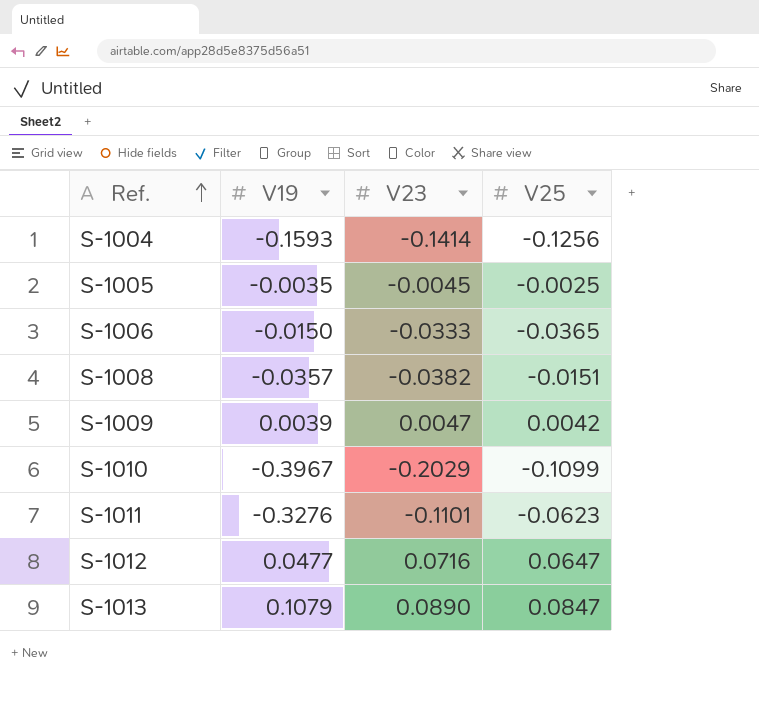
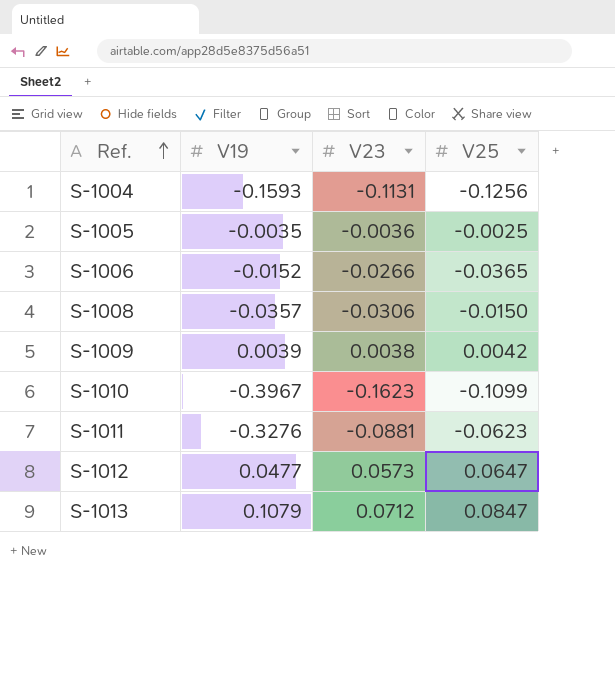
S-1004 | V23: -0.1414 -> -0.1131
S-1005 | V23: -0.0045 -> -0.0036
S-1006 | V19: -0.0150 -> -0.0152
S-1006 | V23: -0.0333 -> -0.0266
S-1008 | V23: -0.0382 -> -0.0306
S-1008 | V25: -0.0151 -> -0.0150
S-1009 | V23: 0.0047 -> 0.0038
S-1010 | V23: -0.2029 -> -0.1623
S-1011 | V23: -0.1101 -> -0.0881
S-1012 | V23: 0.0716 -> 0.0573
S-1013 | V23: 0.0890 -> 0.0712

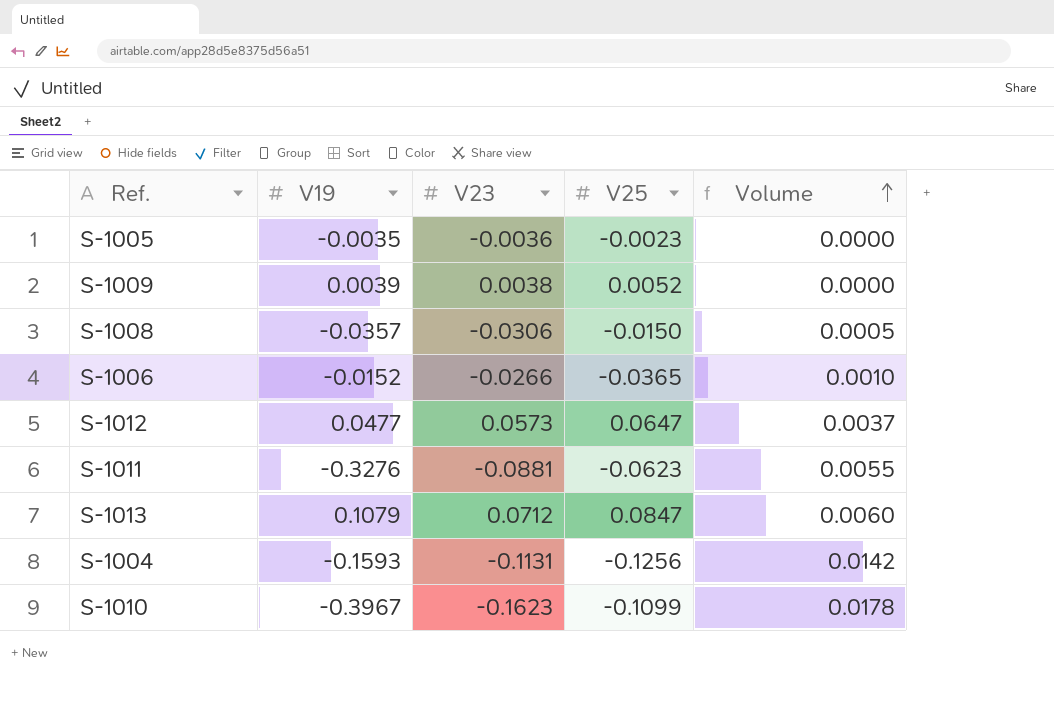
row order: Ref. ascending -> Volume ascending
column Volume | formula: none -> [V23] * [V25]
S-1005 | V25: -0.0025 -> -0.0023
S-1009 | V25: 0.0042 -> 0.0052

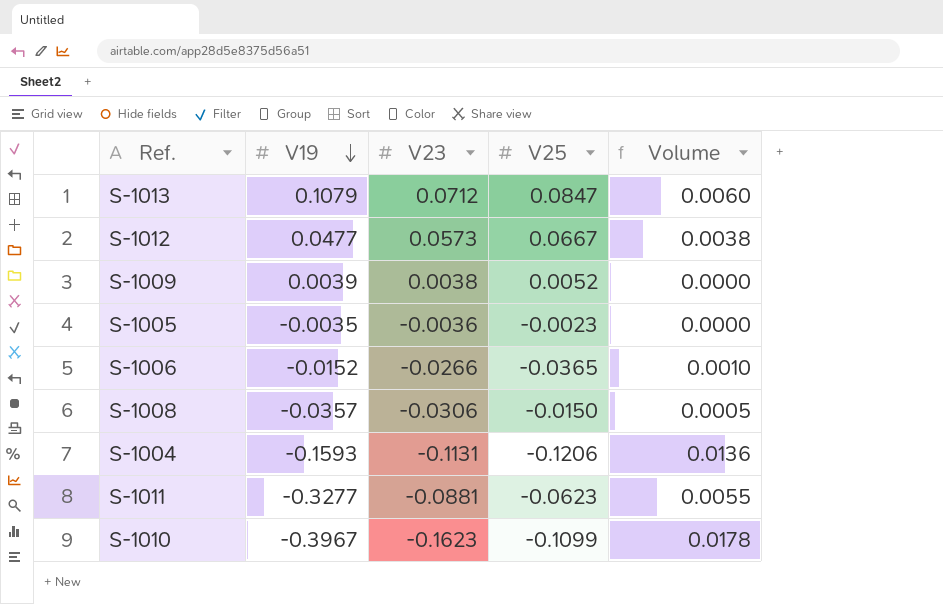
row order: Volume ascending -> V19 descending
S-1012 | V25: 0.0647 -> 0.0667
S-1012 | Volume: 0.0037 -> 0.0038
S-1004 | V25: -0.1256 -> -0.1206
S-1004 | Volume: 0.0142 -> 0.0136
S-1011 | V19: -0.3276 -> -0.3277

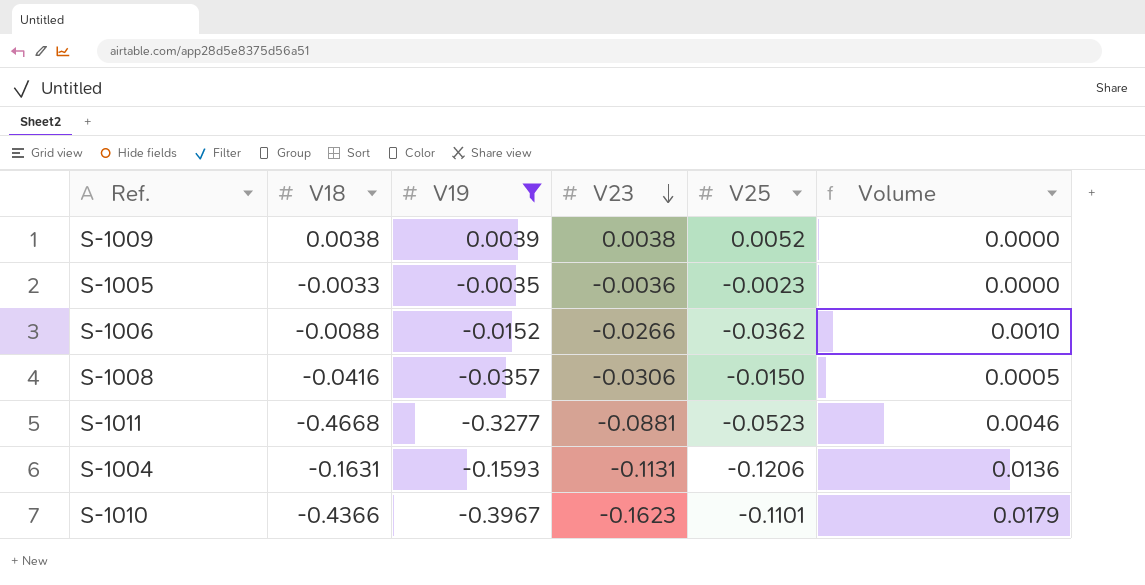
filter: none -> V19 <= 0.0039
row order: V19 descending -> V23 descending
column V18 | position: none -> 2
S-1006 | V25: -0.0365 -> -0.0362
S-1011 | V25: -0.0623 -> -0.0523
S-1011 | Volume: 0.0055 -> 0.0046
S-1010 | V25: -0.1099 -> -0.1101
S-1010 | Volume: 0.0178 -> 0.0179

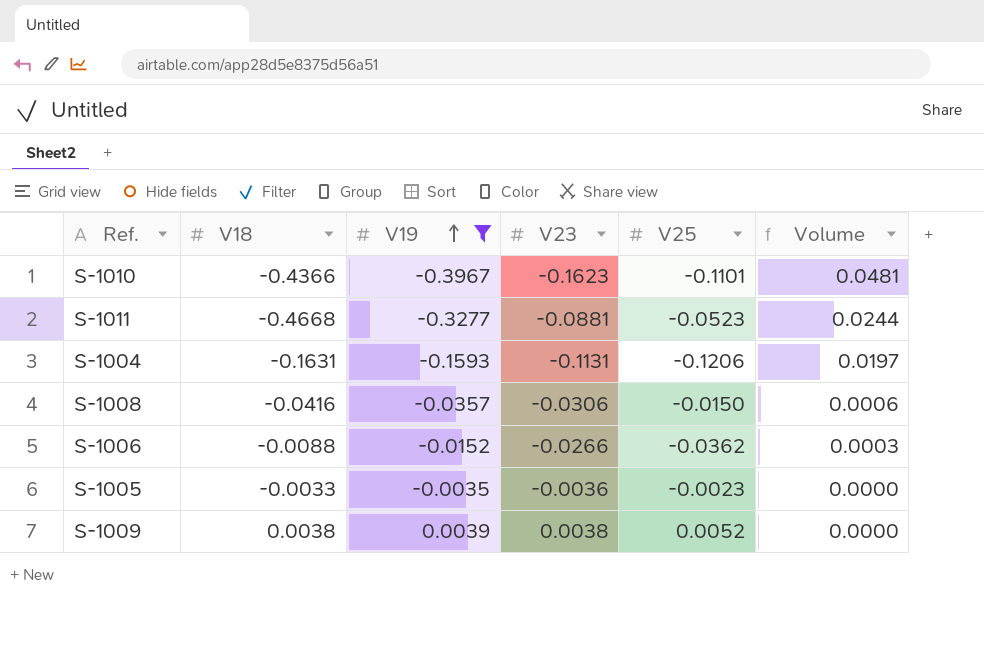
row order: V23 descending -> V19 ascending
column Volume | formula: [V23] * [V25] -> [V18] * [V25]

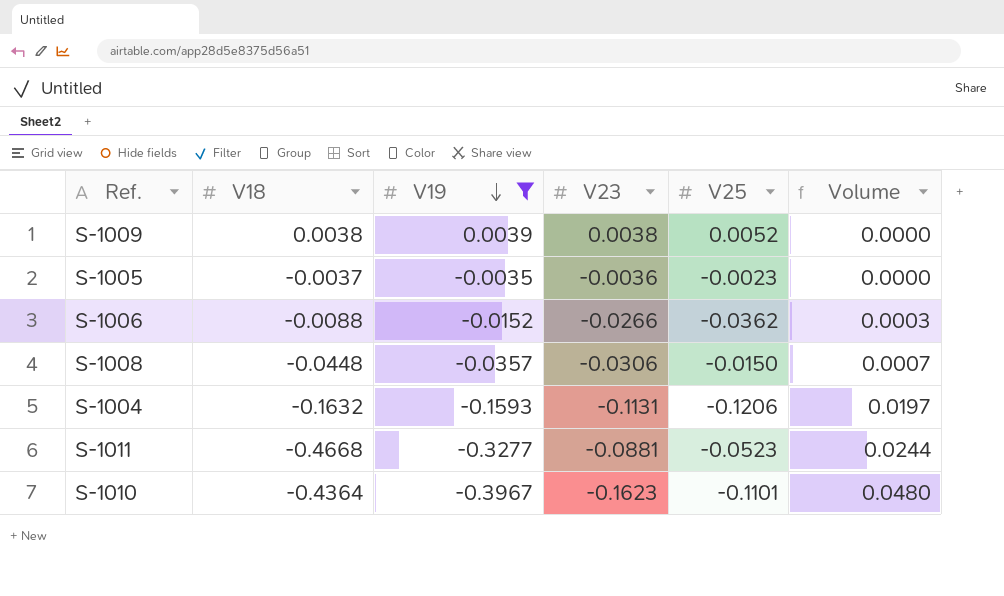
row order: V19 ascending -> V19 descending
S-1005 | V18: -0.0033 -> -0.0037
S-1008 | V18: -0.0416 -> -0.0448
S-1008 | Volume: 0.0006 -> 0.0007
S-1004 | V18: -0.1631 -> -0.1632
S-1010 | V18: -0.4366 -> -0.4364
S-1010 | Volume: 0.0481 -> 0.0480

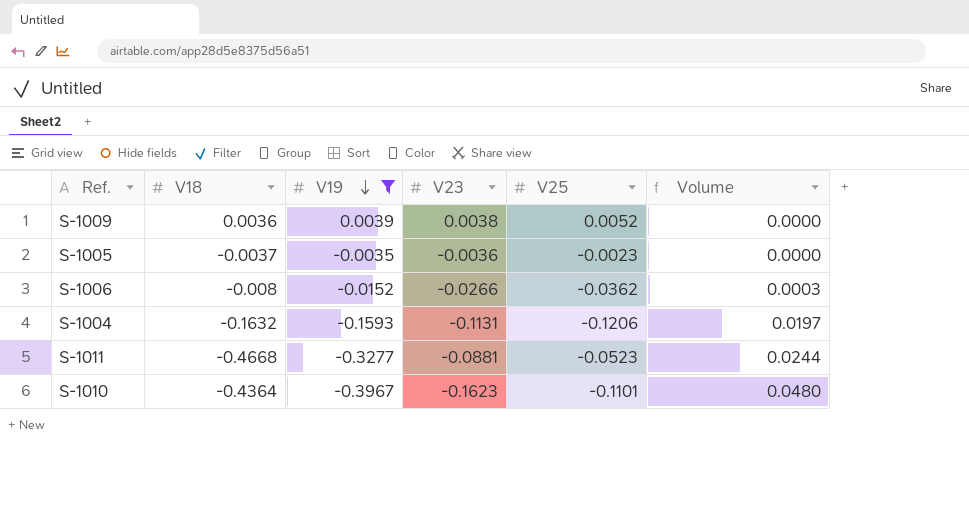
row S-1008: -0.0448 | -0.0357 | -0.0306 | -0.0150 | 0.0007 -> none
S-1009 | V18: 0.0038 -> 0.0036
S-1006 | V18: -0.0088 -> -0.008

